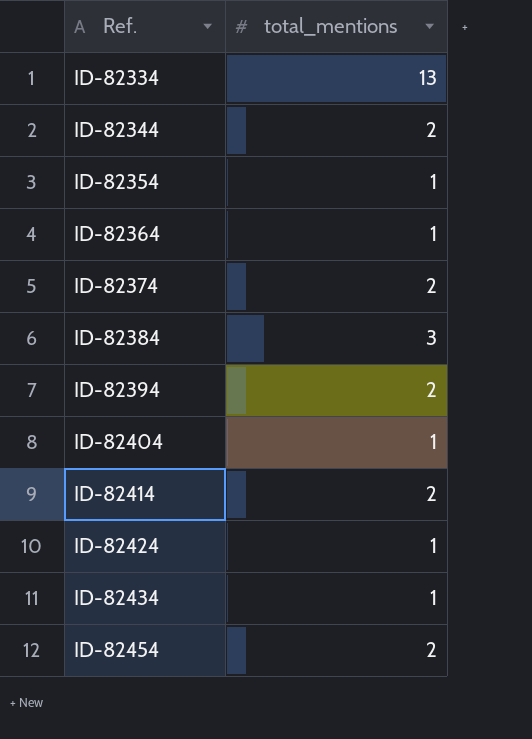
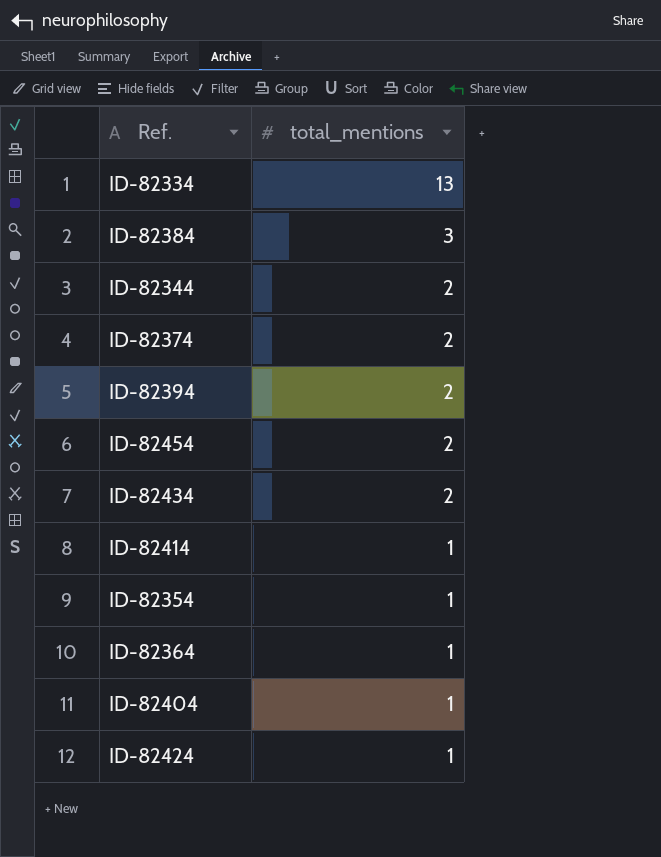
row order: Ref. ascending -> total_mentions descending
ID-82434 | total_mentions: 1 -> 2
ID-82414 | total_mentions: 2 -> 1

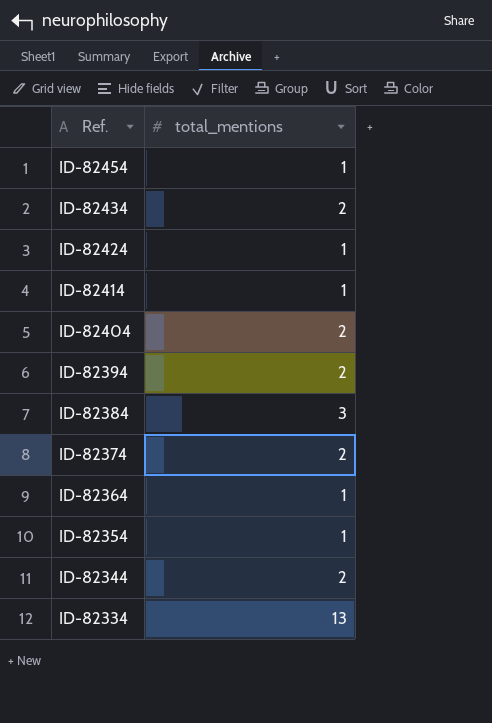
row order: total_mentions descending -> Ref. descending
ID-82454 | total_mentions: 2 -> 1
ID-82404 | total_mentions: 1 -> 2

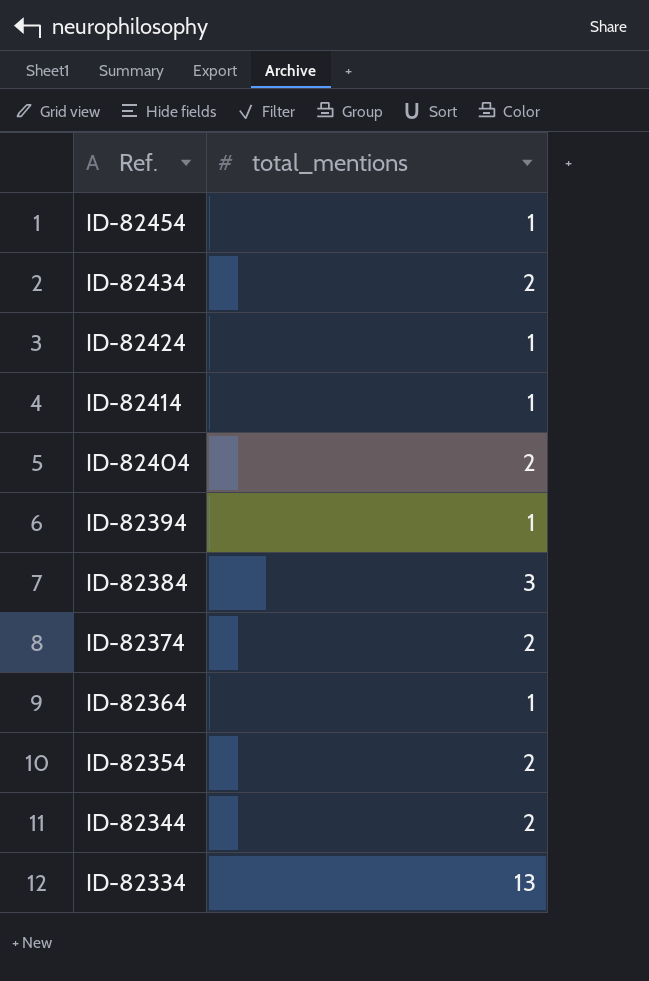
ID-82394 | total_mentions: 2 -> 1
ID-82354 | total_mentions: 1 -> 2

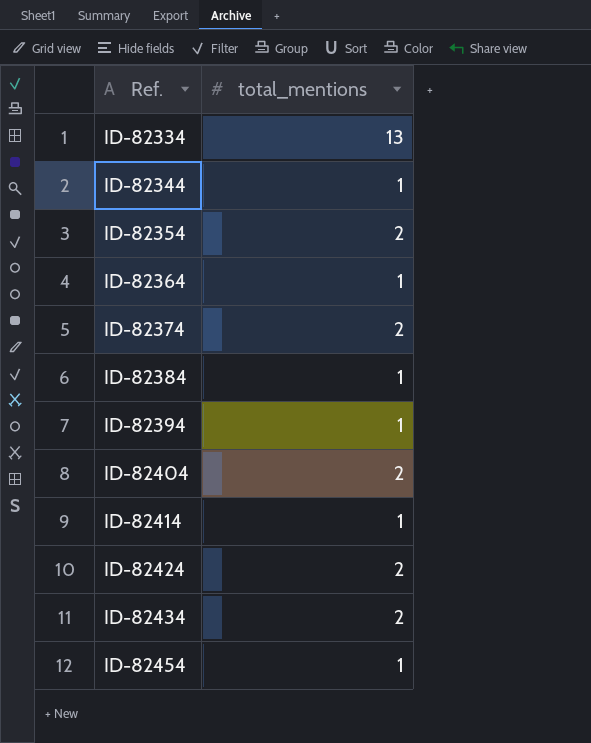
row order: Ref. descending -> Ref. ascending
ID-82344 | total_mentions: 2 -> 1
ID-82384 | total_mentions: 3 -> 1
ID-82424 | total_mentions: 1 -> 2

